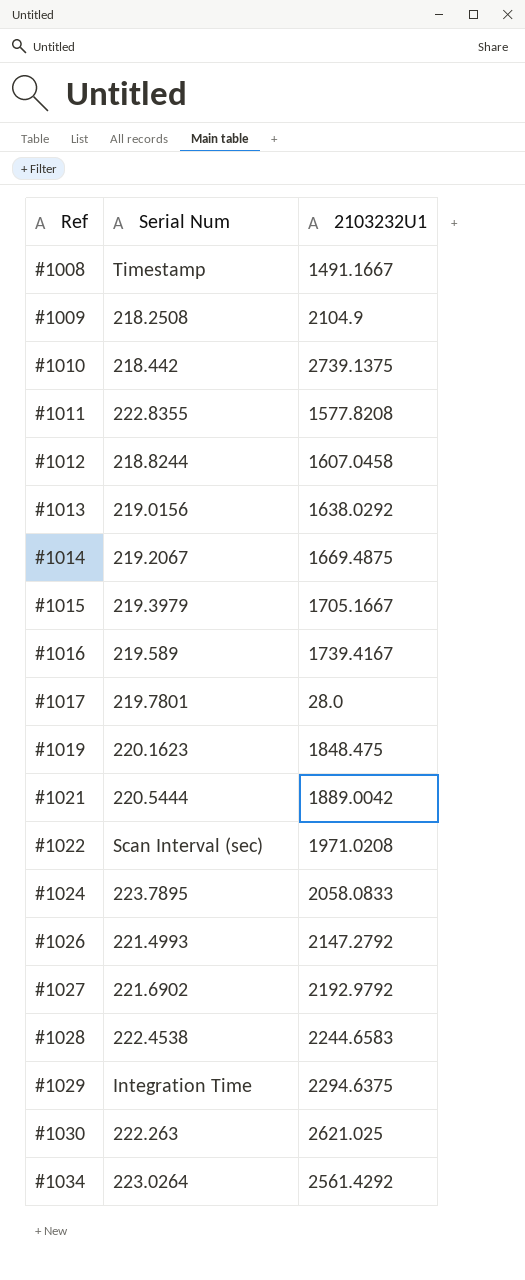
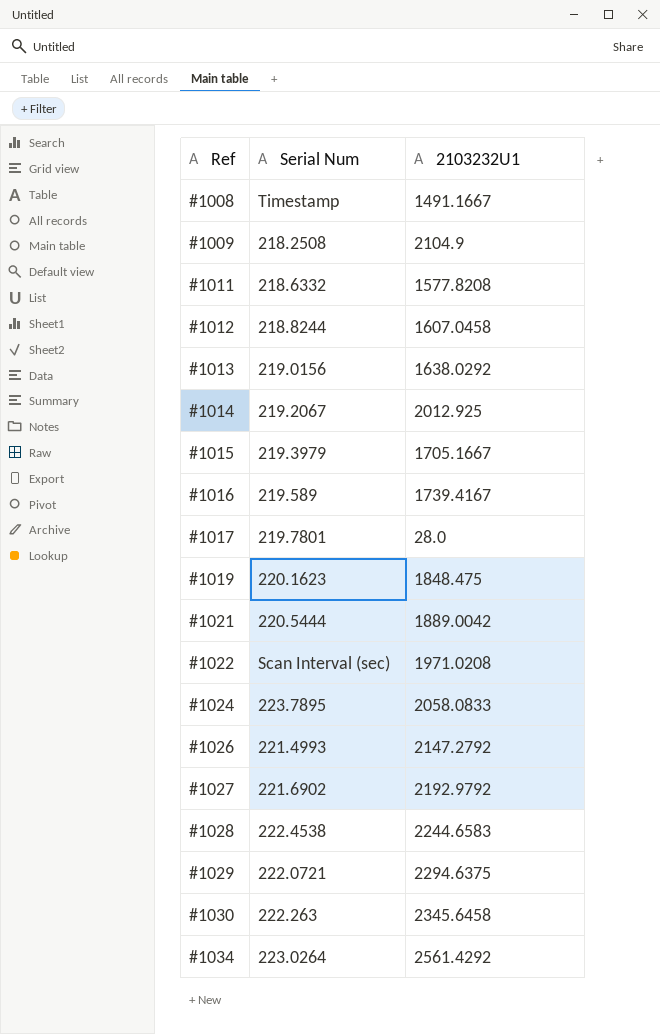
row #1010: 218.442 | 2739.1375 -> none
#1011 | Serial Num: 222.8355 -> 218.6332
#1014 | 2103232U1: 1669.4875 -> 2012.925
#1029 | Serial Num: Integration Time -> 222.0721
#1030 | 2103232U1: 2621.025 -> 2345.6458

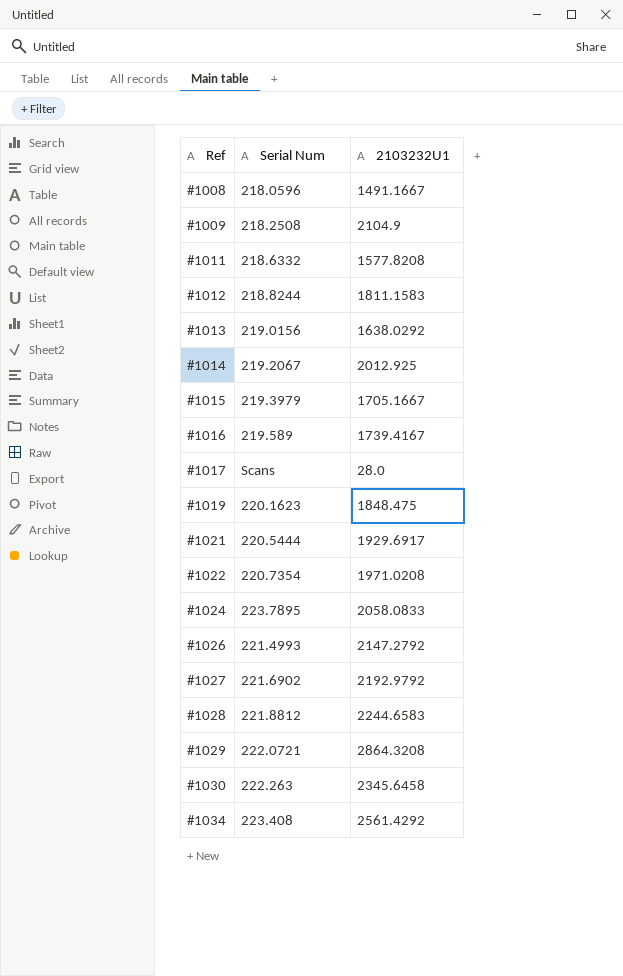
#1008 | Serial Num: Timestamp -> 218.0596
#1012 | 2103232U1: 1607.0458 -> 1811.1583
#1017 | Serial Num: 219.7801 -> Scans
#1021 | 2103232U1: 1889.0042 -> 1929.6917
#1022 | Serial Num: Scan Interval (sec) -> 220.7354
#1028 | Serial Num: 222.4538 -> 221.8812
#1029 | 2103232U1: 2294.6375 -> 2864.3208
#1034 | Serial Num: 223.0264 -> 223.408

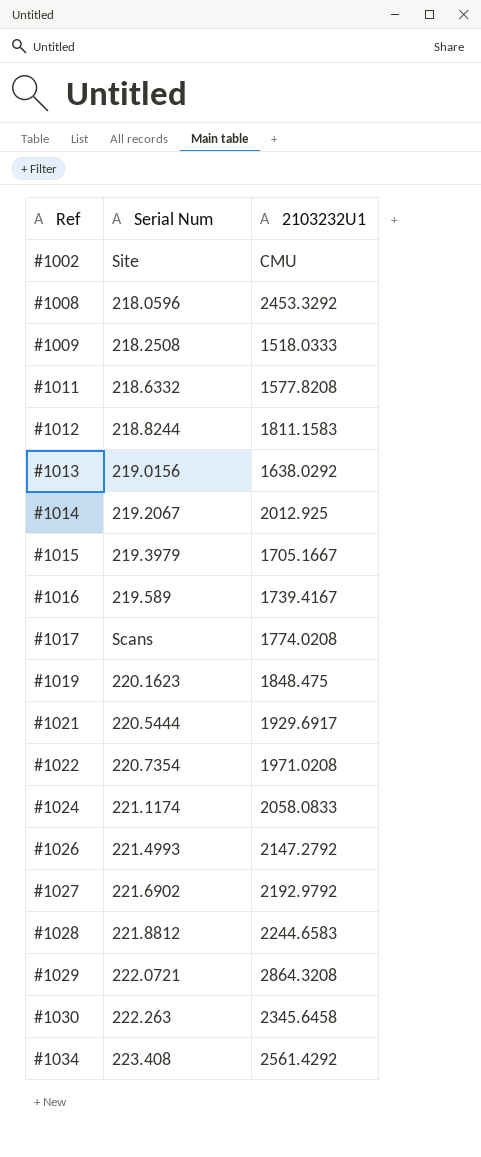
row #1002: none -> Site | CMU
#1008 | 2103232U1: 1491.1667 -> 2453.3292
#1009 | 2103232U1: 2104.9 -> 1518.0333
#1017 | 2103232U1: 28.0 -> 1774.0208
#1024 | Serial Num: 223.7895 -> 221.1174

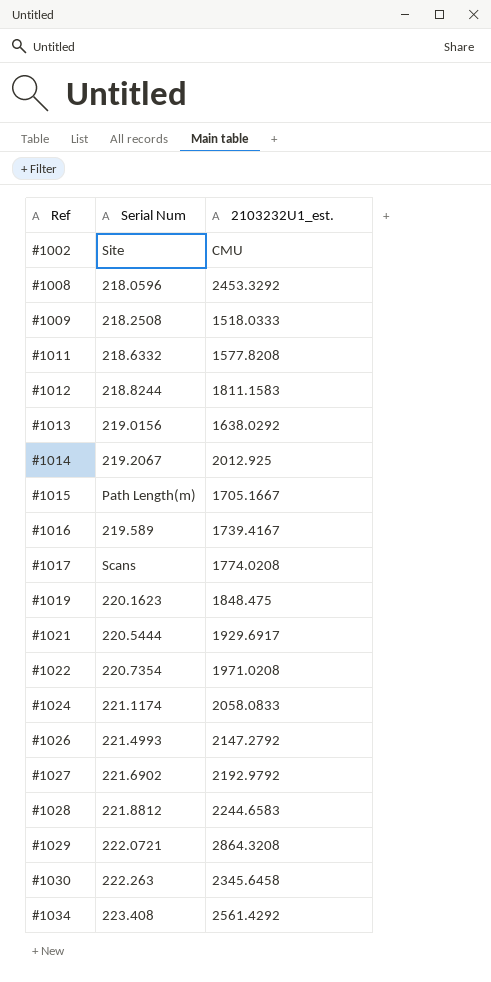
column name: 2103232U1 -> 2103232U1_est.
#1015 | Serial Num: 219.3979 -> Path Length(m)

